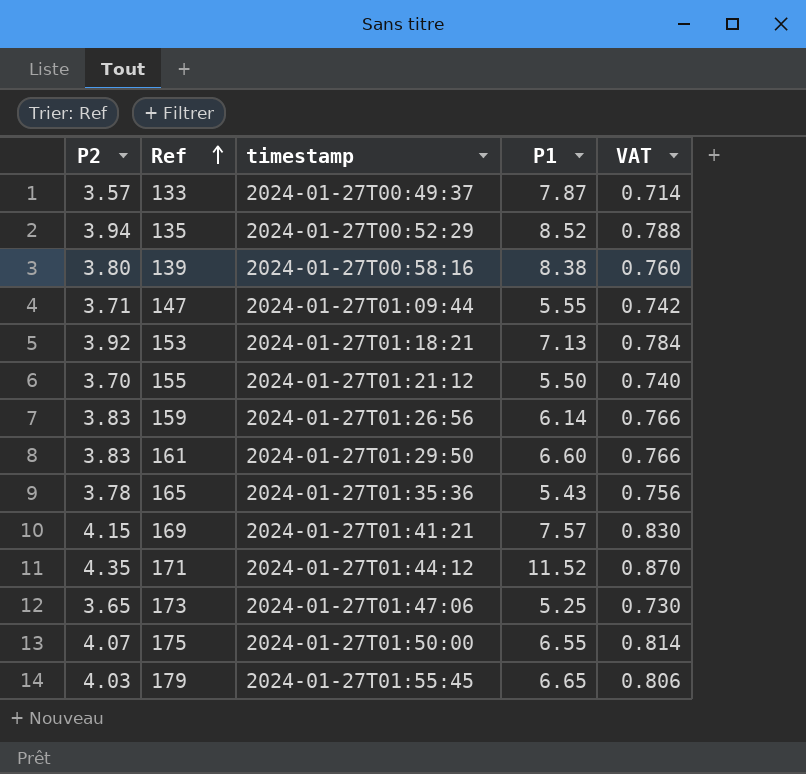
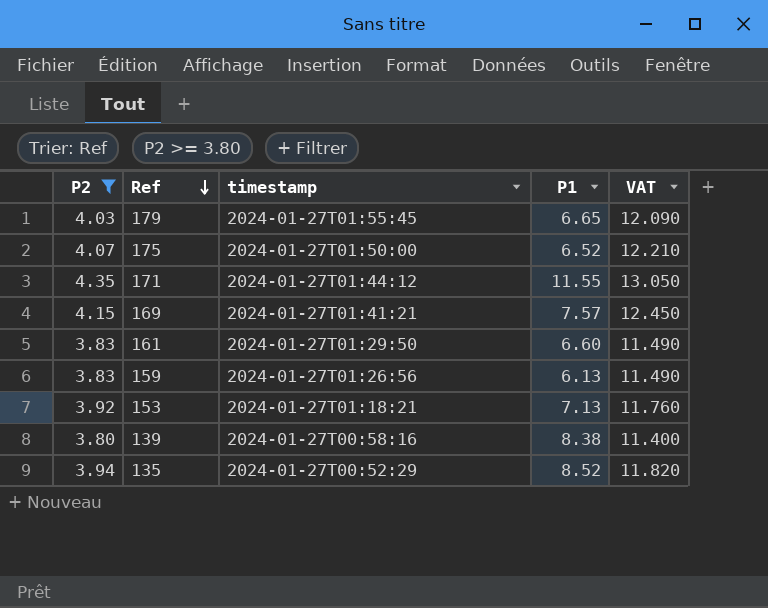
filter: none -> P2 >= 3.80
row order: Ref ascending -> Ref descending
column VAT | formula: [P2] * 0.2 -> [P2] * 3
175 | P1: 6.55 -> 6.52
171 | P1: 11.52 -> 11.55
159 | P1: 6.14 -> 6.13

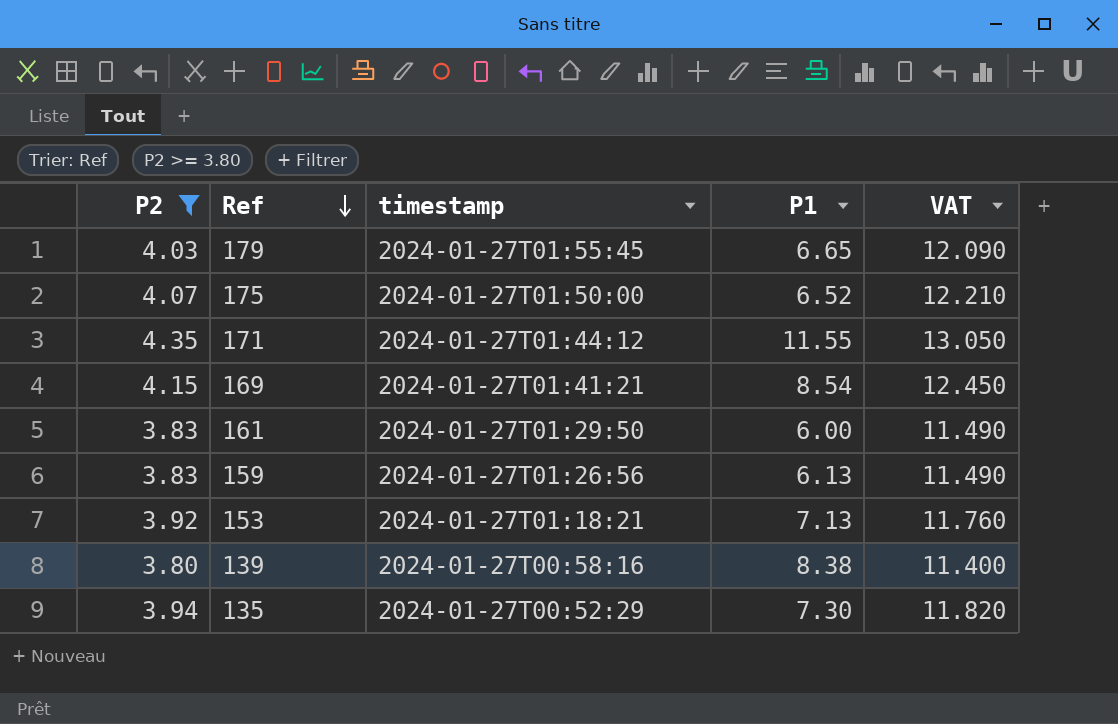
169 | P1: 7.57 -> 8.54
161 | P1: 6.60 -> 6.00
135 | P1: 8.52 -> 7.30

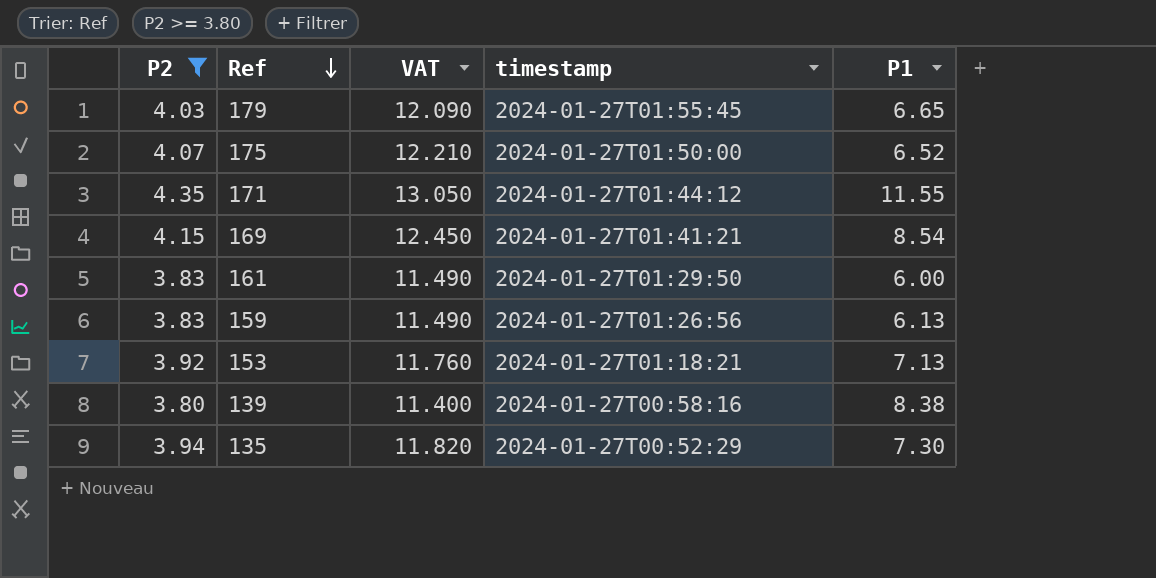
column VAT | position: 5 -> 3

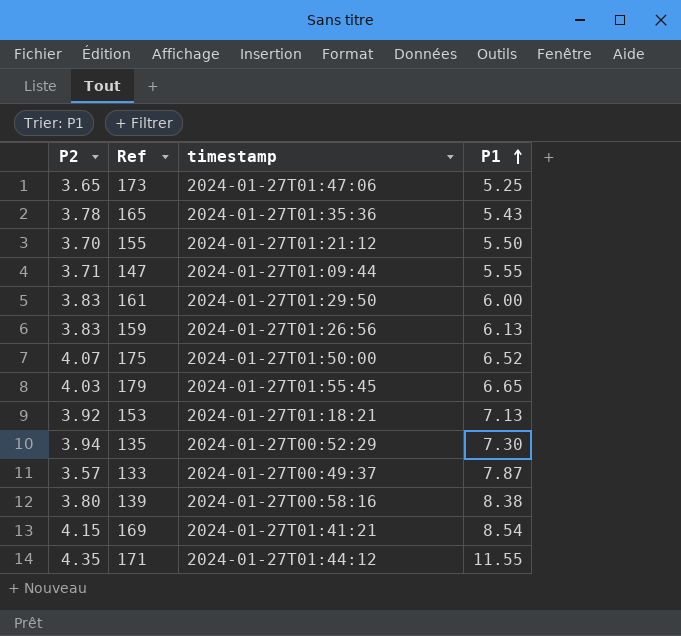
filter: P2 >= 3.80 -> none
row order: Ref descending -> P1 ascending
column VAT | formula: [P2] * 3 -> none

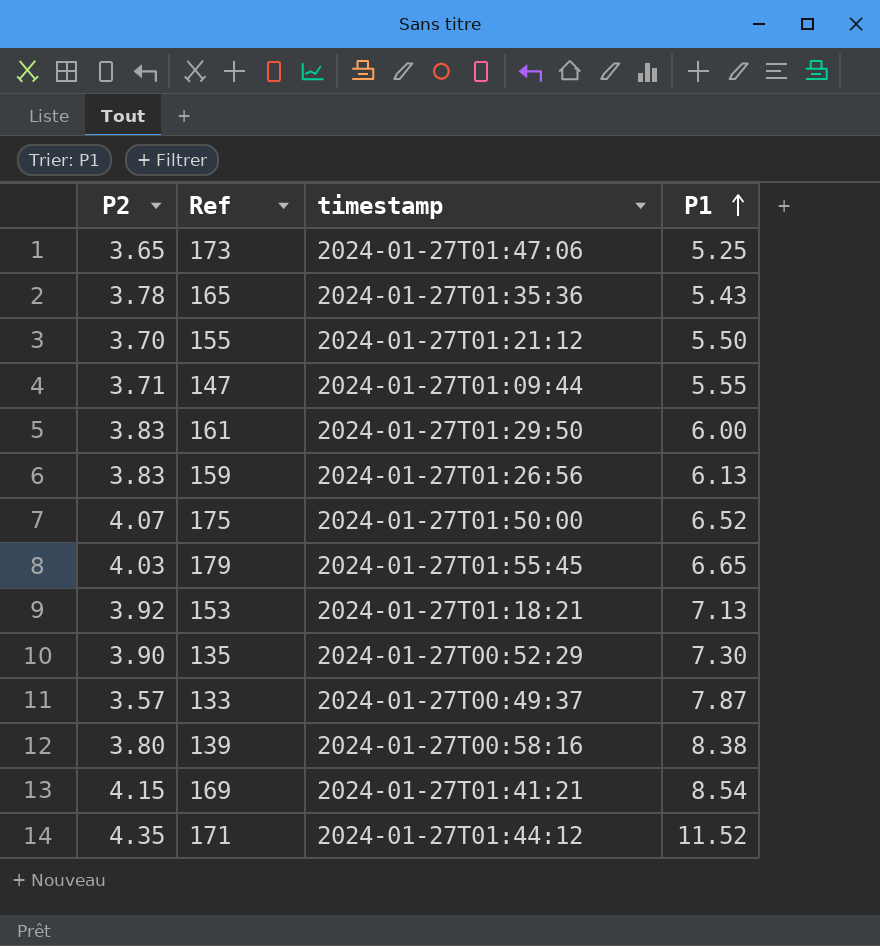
135 | P2: 3.94 -> 3.90
171 | P1: 11.55 -> 11.52

